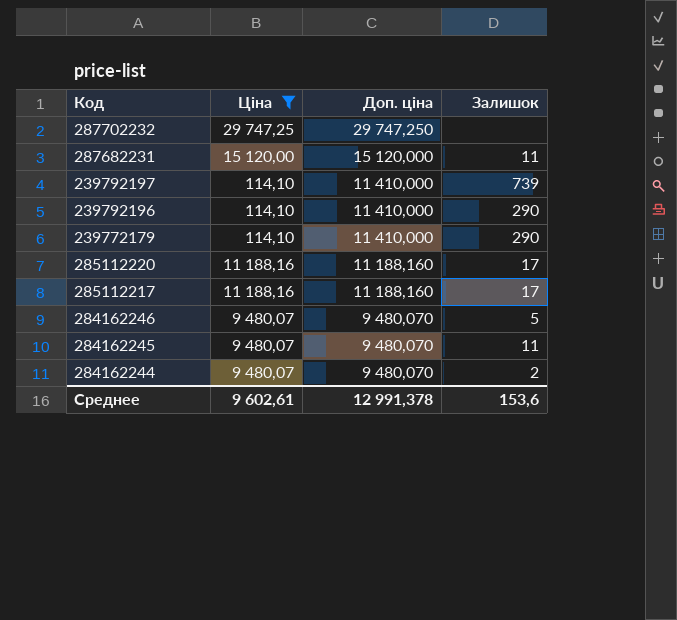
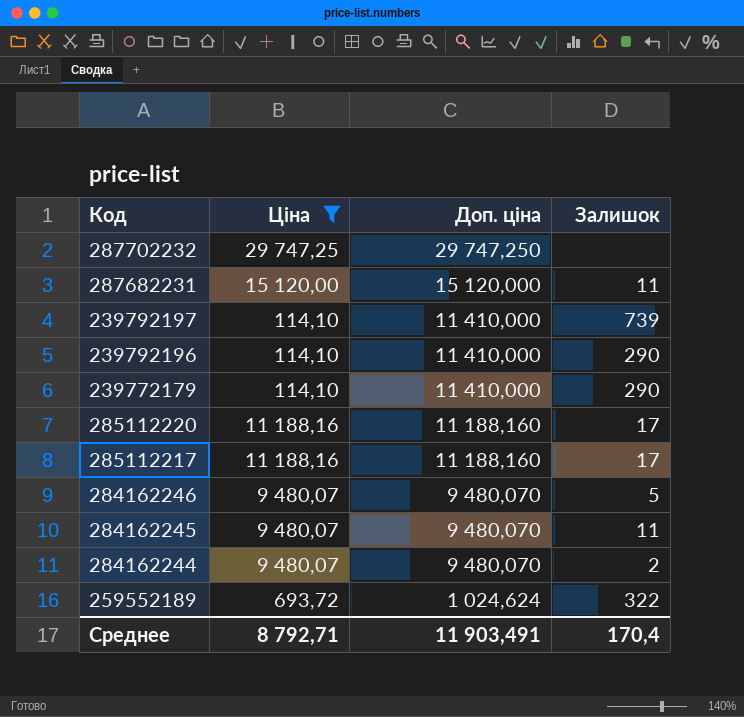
row 259552189: none -> 693,72 | 1 024,624 | 322
Среднее | Ціна: 9 602,61 -> 8 792,71
Среднее | Доп. ціна: 12 991,378 -> 11 903,491
Среднее | Залишок: 153,6 -> 170,4

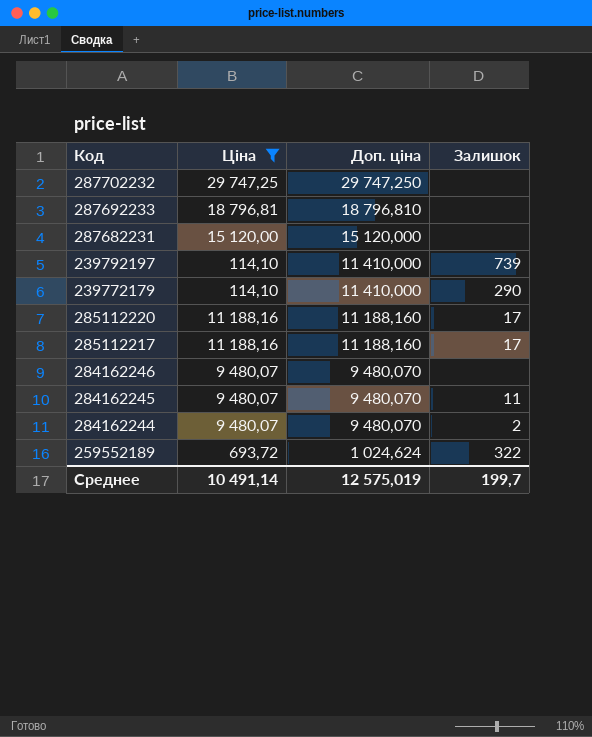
row 239792196: 114,10 | 11 410,000 | 290 -> none
row 287692233: none -> 18 796,81 | 18 796,810 | none
287682231 | Залишок: 11 -> none
284162246 | Залишок: 5 -> none
Среднее | Ціна: 8 792,71 -> 10 491,14
Среднее | Доп. ціна: 11 903,491 -> 12 575,019
Среднее | Залишок: 170,4 -> 199,7

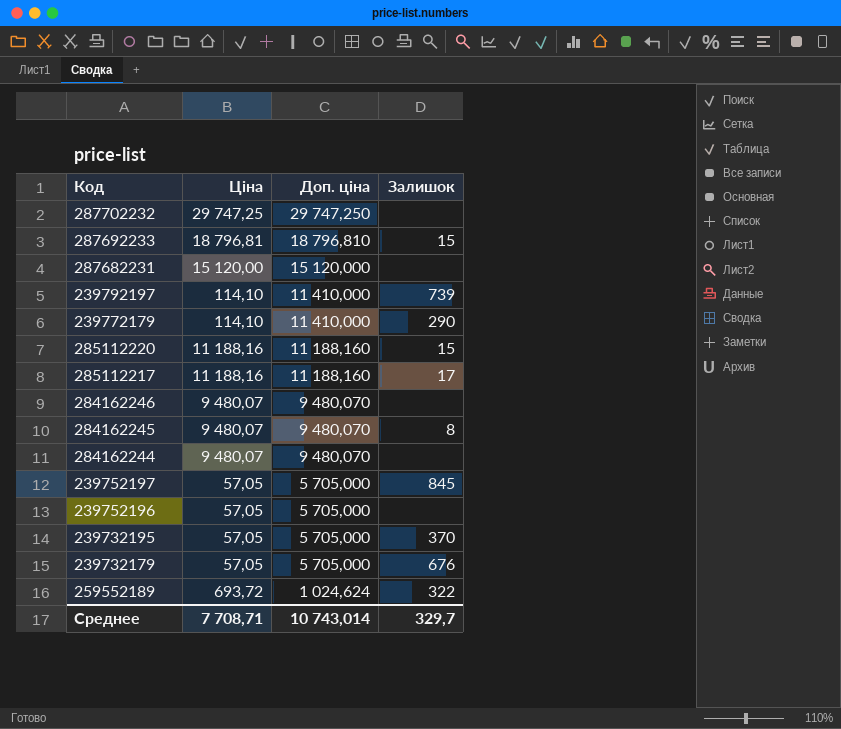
filter: Ціна != 57,05 -> none
287692233 | Залишок: none -> 15
285112220 | Залишок: 17 -> 15
284162245 | Залишок: 11 -> 8
284162244 | Залишок: 2 -> none
Среднее | Ціна: 10 491,14 -> 7 708,71
Среднее | Доп. ціна: 12 575,019 -> 10 743,014
Среднее | Залишок: 199,7 -> 329,7

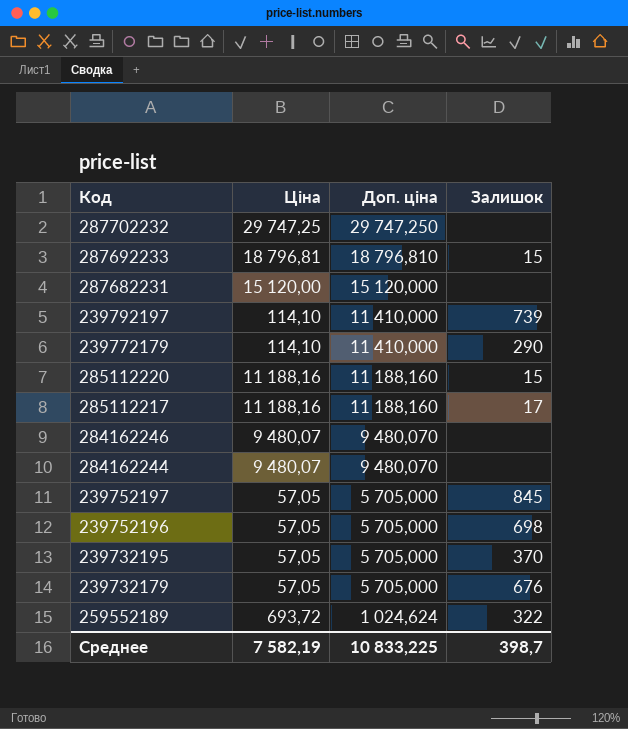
row 284162245: 9 480,07 | 9 480,070 | 8 -> none
239752196 | Залишок: none -> 698
Среднее | Ціна: 7 708,71 -> 7 582,19
Среднее | Доп. ціна: 10 743,014 -> 10 833,225
Среднее | Залишок: 329,7 -> 398,7

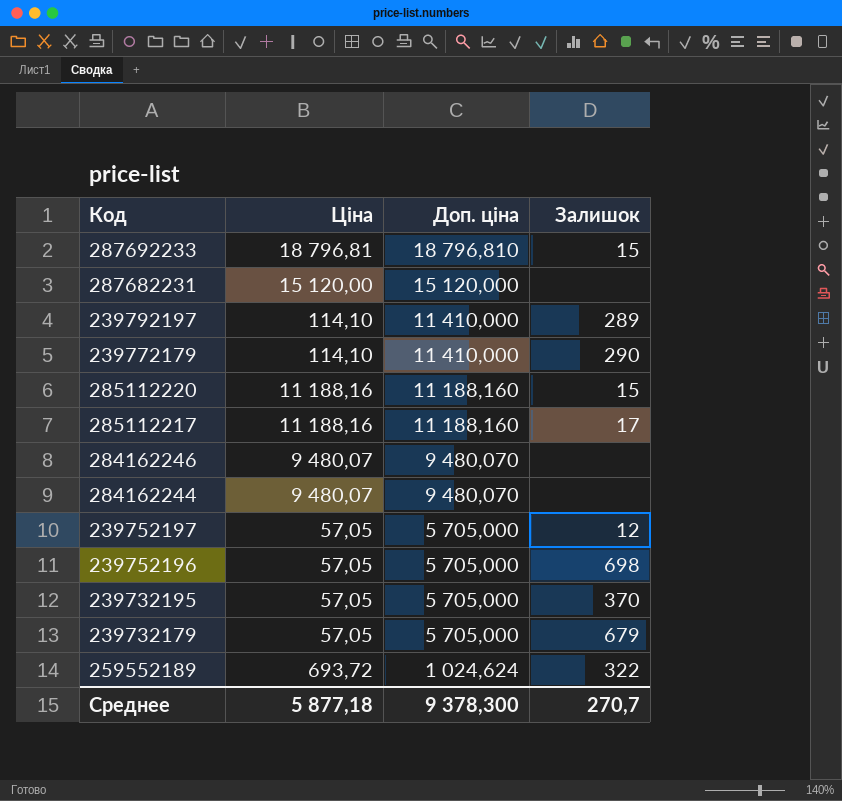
row 287702232: 29 747,25 | 29 747,250 | none -> none
239792197 | Залишок: 739 -> 289
239752197 | Залишок: 845 -> 12
239732179 | Залишок: 676 -> 679
Среднее | Ціна: 7 582,19 -> 5 877,18
Среднее | Доп. ціна: 10 833,225 -> 9 378,300
Среднее | Залишок: 398,7 -> 270,7

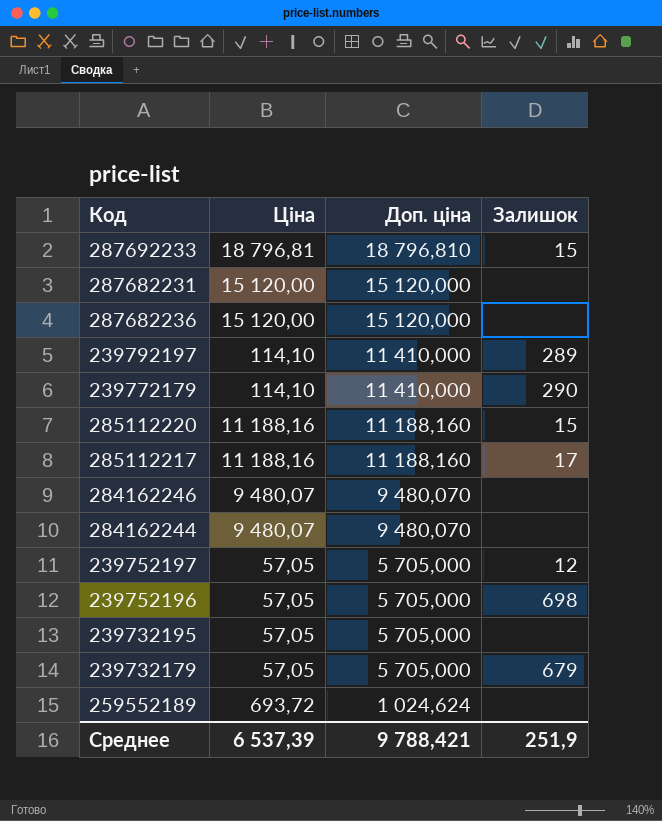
row 287682236: none -> 15 120,00 | 15 120,000 | none
239732195 | Залишок: 370 -> none
259552189 | Залишок: 322 -> none
Среднее | Ціна: 5 877,18 -> 6 537,39
Среднее | Доп. ціна: 9 378,300 -> 9 788,421
Среднее | Залишок: 270,7 -> 251,9

